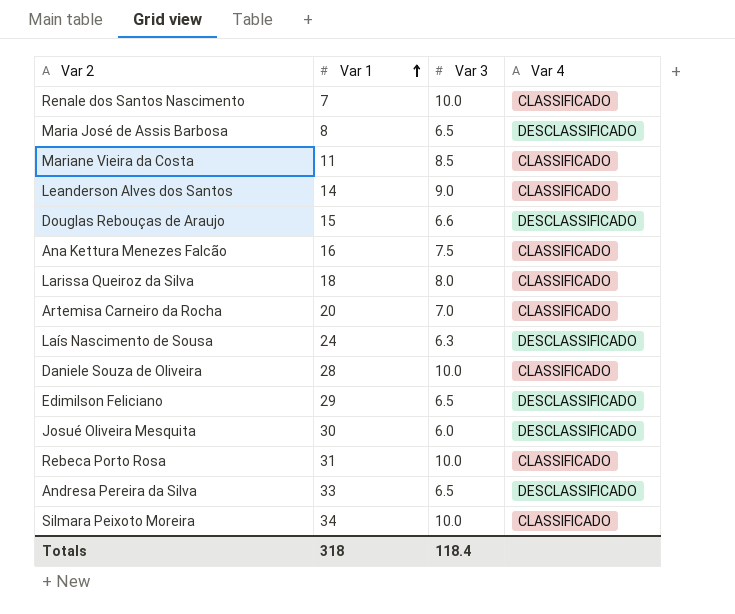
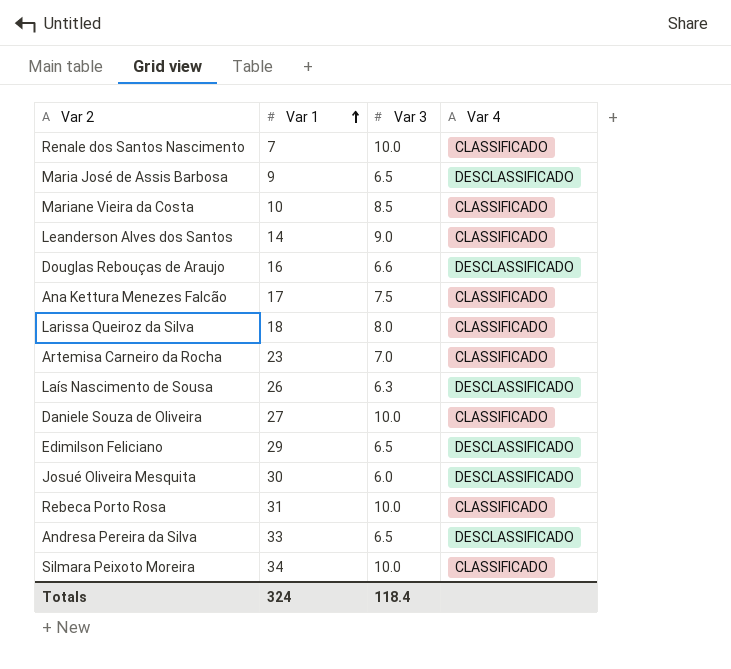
Maria José de Assis Barbosa | Var 1: 8 -> 9
Mariane Vieira da Costa | Var 1: 11 -> 10
Douglas Rebouças de Araujo | Var 1: 15 -> 16
Ana Kettura Menezes Falcão | Var 1: 16 -> 17
Artemisa Carneiro da Rocha | Var 1: 20 -> 23
Laís Nascimento de Sousa | Var 1: 24 -> 26
Daniele Souza de Oliveira | Var 1: 28 -> 27
Totals | Var 1: 318 -> 324

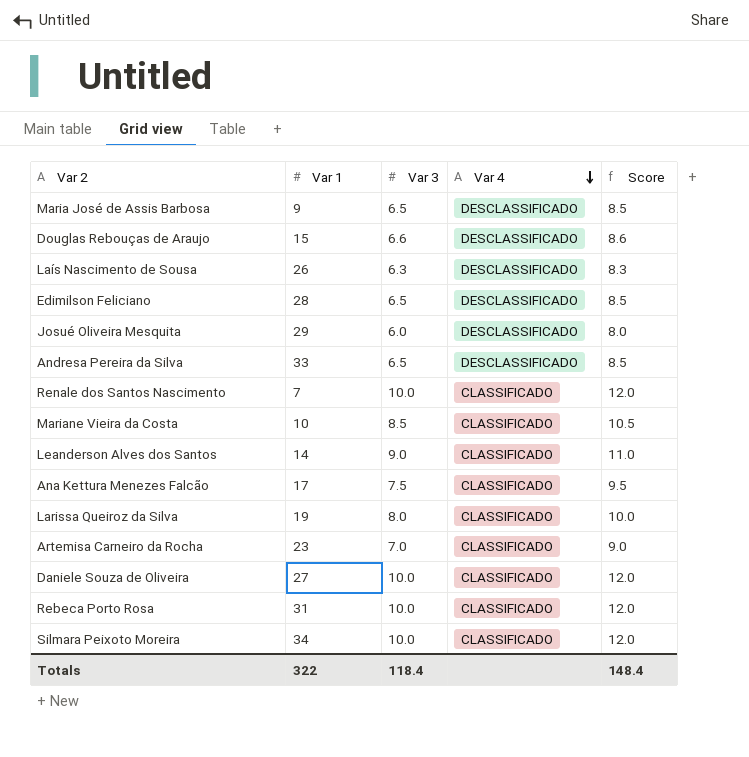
row order: Var 1 ascending -> Var 4 descending
column Score | formula: none -> [Var 3] + 2
Douglas Rebouças de Araujo | Var 1: 16 -> 15
Edimilson Feliciano | Var 1: 29 -> 28
Josué Oliveira Mesquita | Var 1: 30 -> 29
Larissa Queiroz da Silva | Var 1: 18 -> 19
Totals | Var 1: 324 -> 322

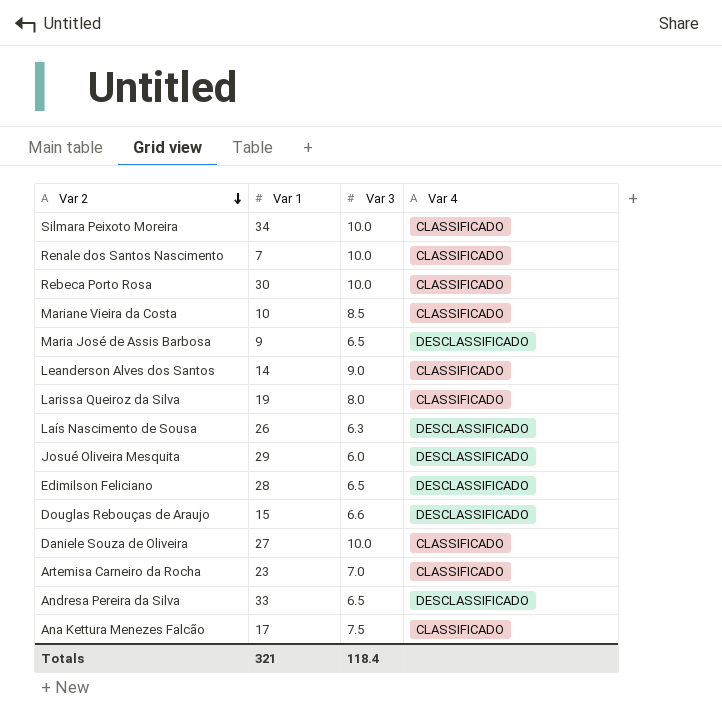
row order: Var 4 descending -> Var 2 descending
column Score | formula: [Var 3] + 2 -> none
Rebeca Porto Rosa | Var 1: 31 -> 30
Totals | Var 1: 322 -> 321

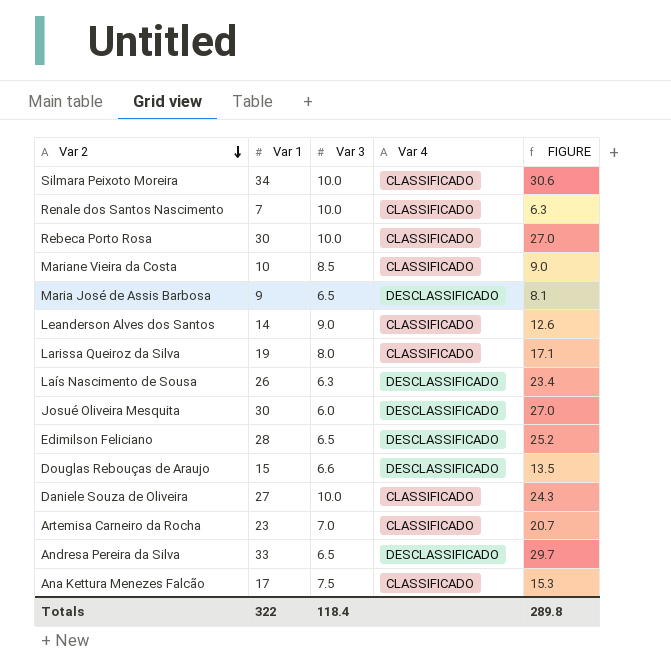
column FIGURE | formula: none -> [Var 1] * 0.9
Josué Oliveira Mesquita | Var 1: 29 -> 30
Totals | Var 1: 321 -> 322

